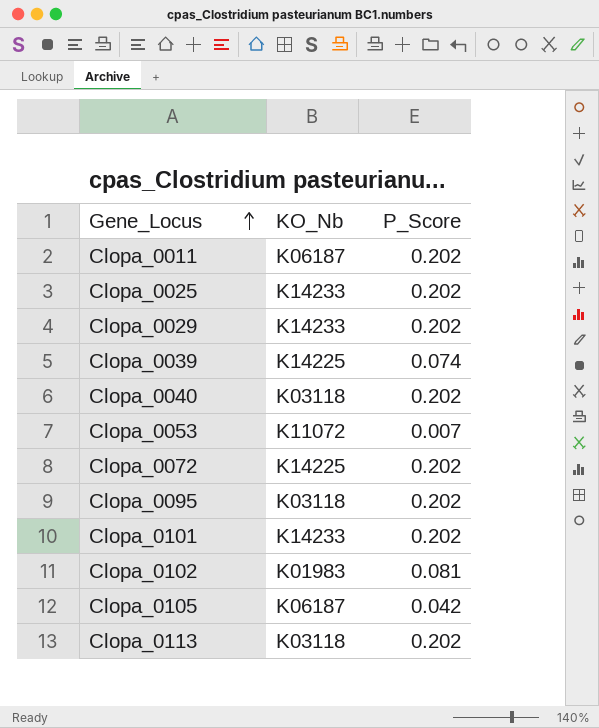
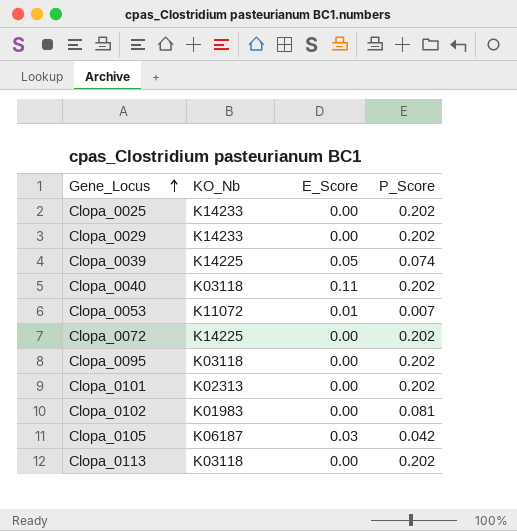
column E_Score | position: none -> 3
row Clopa_0011: K06187 | 0.202 -> none
Clopa_0101 | KO_Nb: K14233 -> K02313

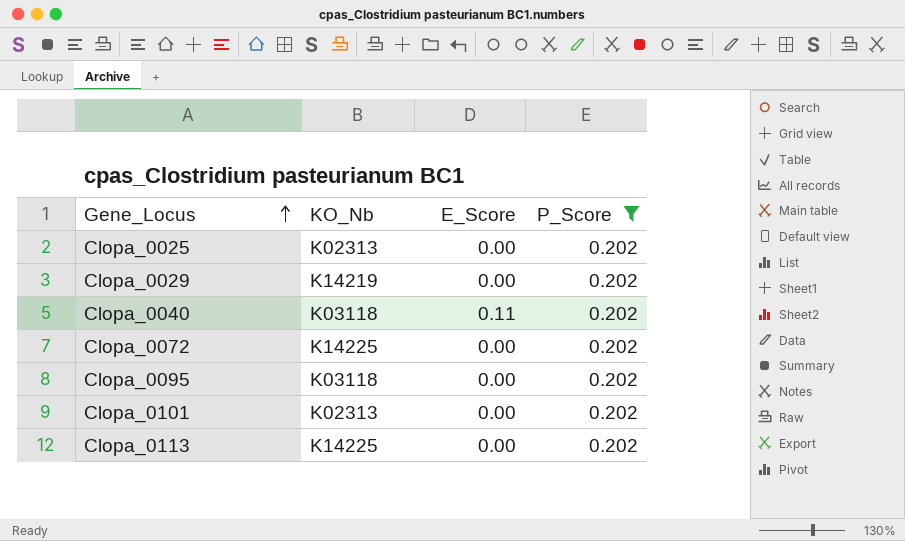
filter: none -> P_Score = 0.202
Clopa_0025 | KO_Nb: K14233 -> K02313
Clopa_0029 | KO_Nb: K14233 -> K14219
Clopa_0113 | KO_Nb: K03118 -> K14225

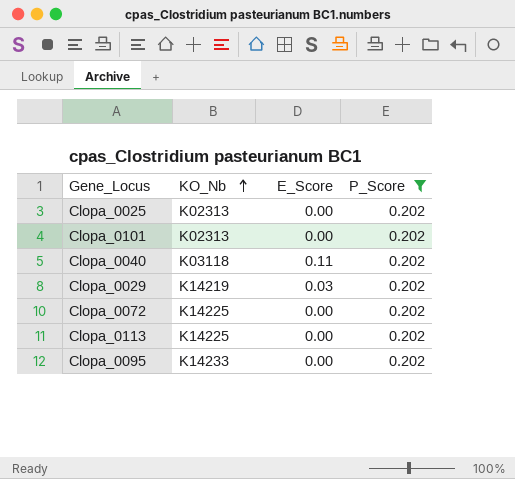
row order: Gene_Locus ascending -> KO_Nb ascending
Clopa_0029 | E_Score: 0.00 -> 0.03
Clopa_0095 | KO_Nb: K03118 -> K14233

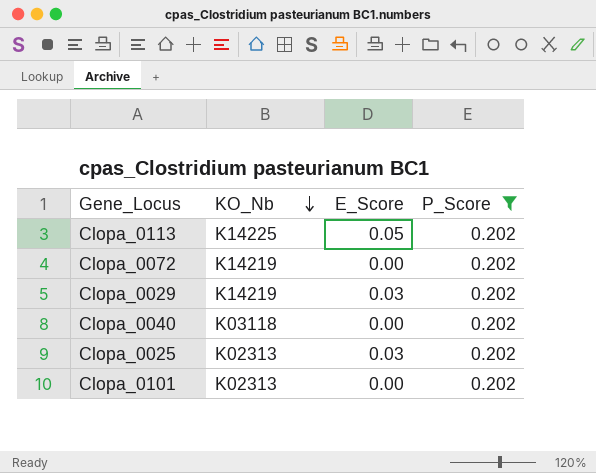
row order: KO_Nb ascending -> KO_Nb descending
row Clopa_0095: K14233 | 0.00 | 0.202 -> none
Clopa_0113 | E_Score: 0.00 -> 0.05
Clopa_0072 | KO_Nb: K14225 -> K14219
Clopa_0040 | E_Score: 0.11 -> 0.00
Clopa_0025 | E_Score: 0.00 -> 0.03

